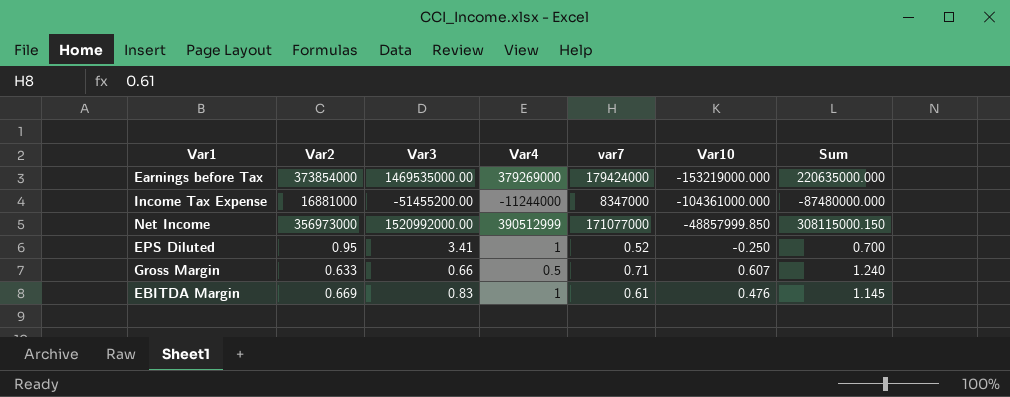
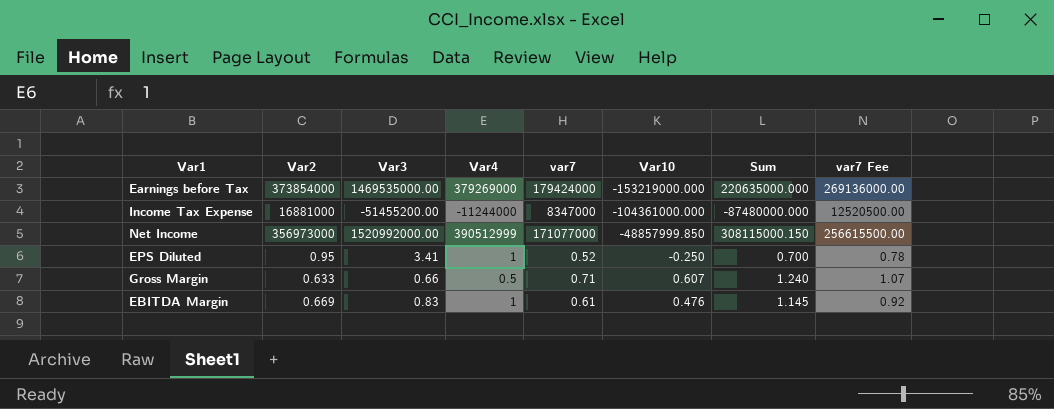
column var7 Fee | formula: none -> [var7] * 1.5

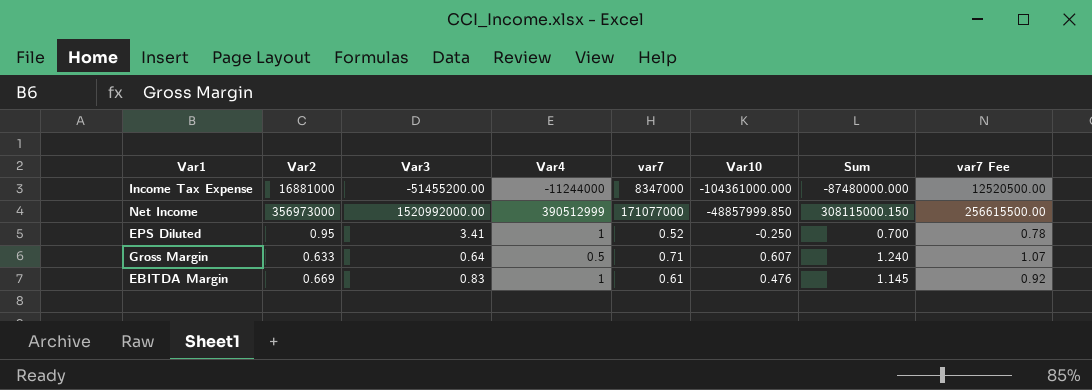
row Earnings before Tax: 373854000 | 1469535000.00 | 379269000 | 179424000 | -153219000.000 | 220635000.000 | 269136000.00 -> none
Gross Margin | Var3: 0.66 -> 0.64

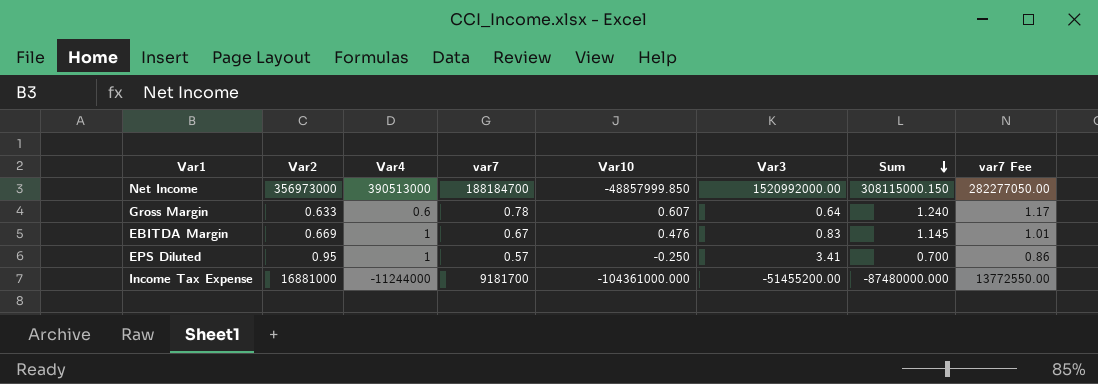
row order: none -> Sum descending
column Var3 | position: 3 -> 6
Net Income | Var4: 390512999 -> 390513000
Net Income | var7: 171077000 -> 188184700
Net Income | var7 Fee: 256615500.00 -> 282277050.00
Gross Margin | Var4: 0.5 -> 0.6
Gross Margin | var7: 0.71 -> 0.78
Gross Margin | var7 Fee: 1.07 -> 1.17
EBITDA Margin | var7: 0.61 -> 0.67
EBITDA Margin | var7 Fee: 0.92 -> 1.01
EPS Diluted | var7: 0.52 -> 0.57
EPS Diluted | var7 Fee: 0.78 -> 0.86
Income Tax Expense | var7: 8347000 -> 9181700
Income Tax Expense | var7 Fee: 12520500.00 -> 13772550.00

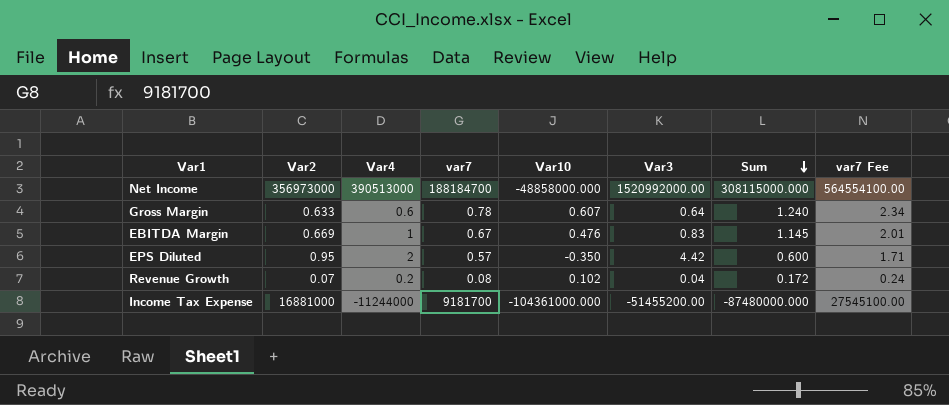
column var7 Fee | formula: [var7] * 1.5 -> [var7] * 3
Net Income | Var10: -48857999.850 -> -48858000.000
Net Income | Sum: 308115000.150 -> 308115000.000
EPS Diluted | Var4: 1 -> 2
EPS Diluted | Var10: -0.250 -> -0.350
EPS Diluted | Var3: 3.41 -> 4.42
EPS Diluted | Sum: 0.700 -> 0.600
row Revenue Growth: none -> 0.07 | 0.2 | 0.08 | 0.102 | 0.04 | 0.172 | 0.24

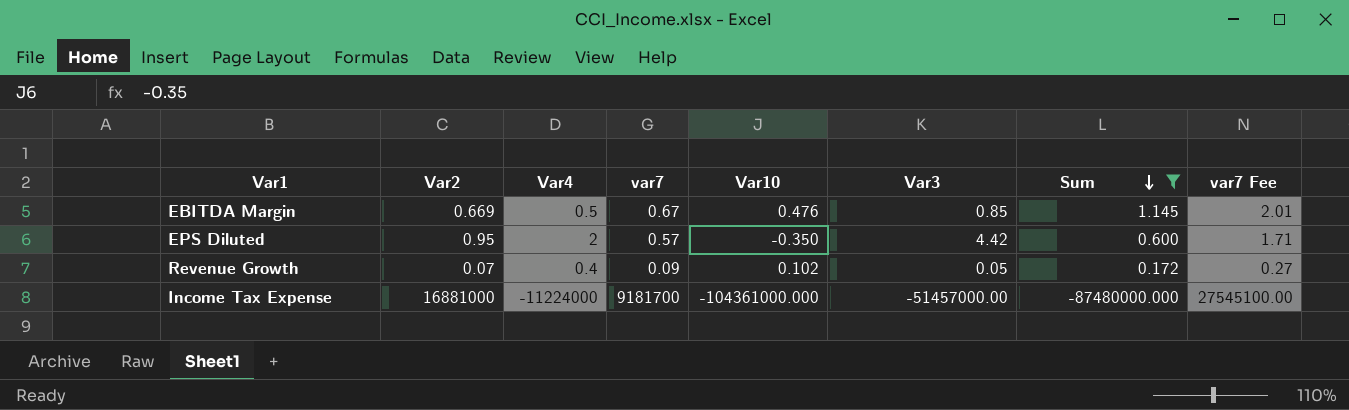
filter: none -> Sum <= 1.145
EBITDA Margin | Var4: 1 -> 0.5
EBITDA Margin | Var3: 0.83 -> 0.85
Revenue Growth | Var4: 0.2 -> 0.4
Revenue Growth | var7: 0.08 -> 0.09
Revenue Growth | Var3: 0.04 -> 0.05
Revenue Growth | var7 Fee: 0.24 -> 0.27
Income Tax Expense | Var4: -11244000 -> -11224000
Income Tax Expense | Var3: -51455200.00 -> -51457000.00

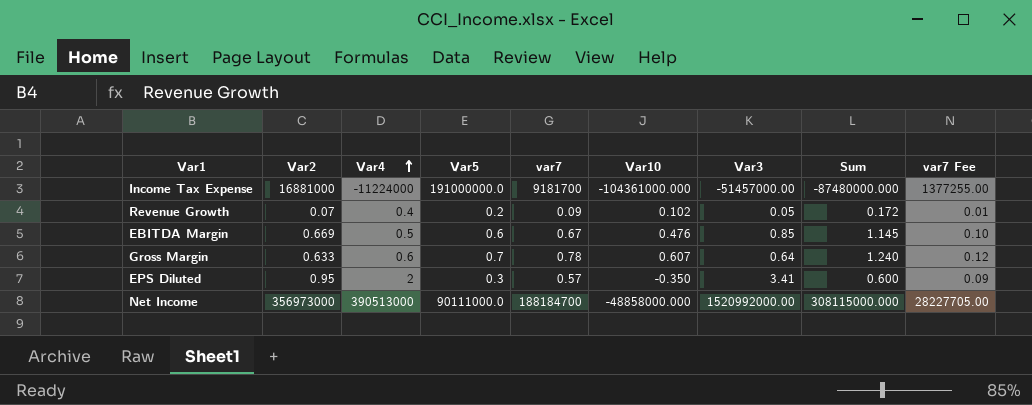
filter: Sum <= 1.145 -> none
row order: Sum descending -> Var4 ascending
column Var5 | position: none -> 4
column var7 Fee | formula: [var7] * 3 -> [var7] * 0.15
EPS Diluted | Var3: 4.42 -> 3.41

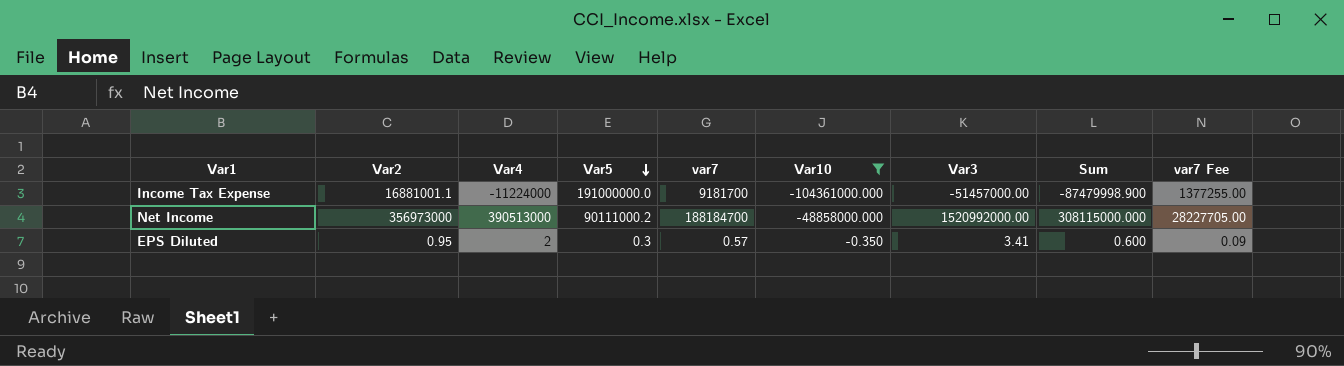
filter: none -> Var10 <= -0.350
row order: Var4 ascending -> Var5 descending
Income Tax Expense | Var2: 16881000 -> 16881001.1
Income Tax Expense | Sum: -87480000.000 -> -87479998.900
Net Income | Var5: 90111000.0 -> 90111000.2

